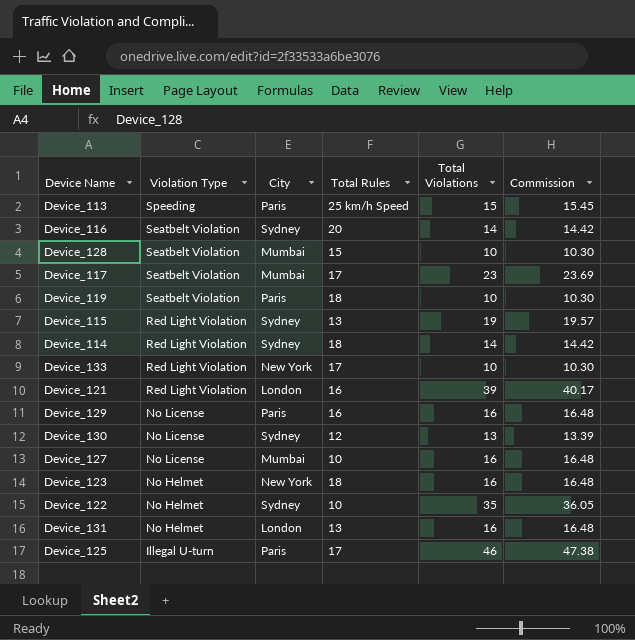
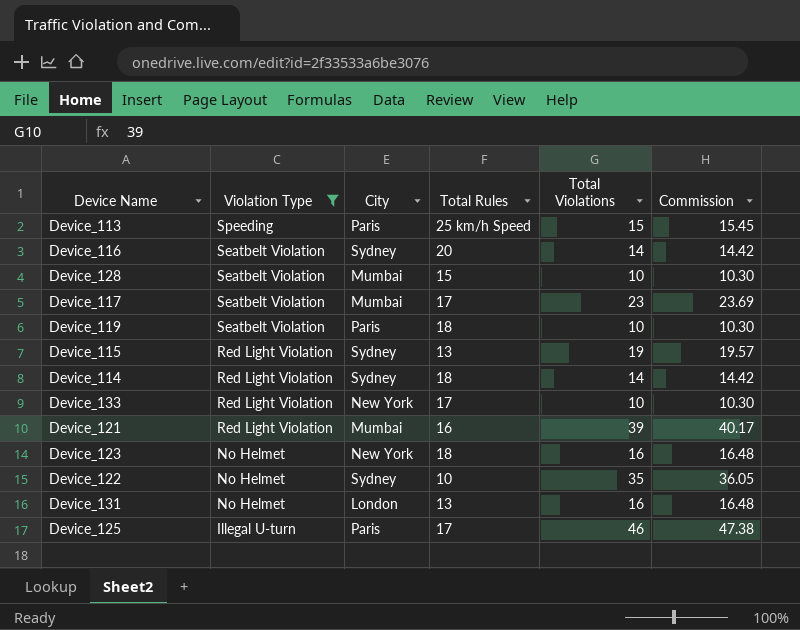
filter: none -> Violation Type != No License
Device_121 | City: London -> Mumbai

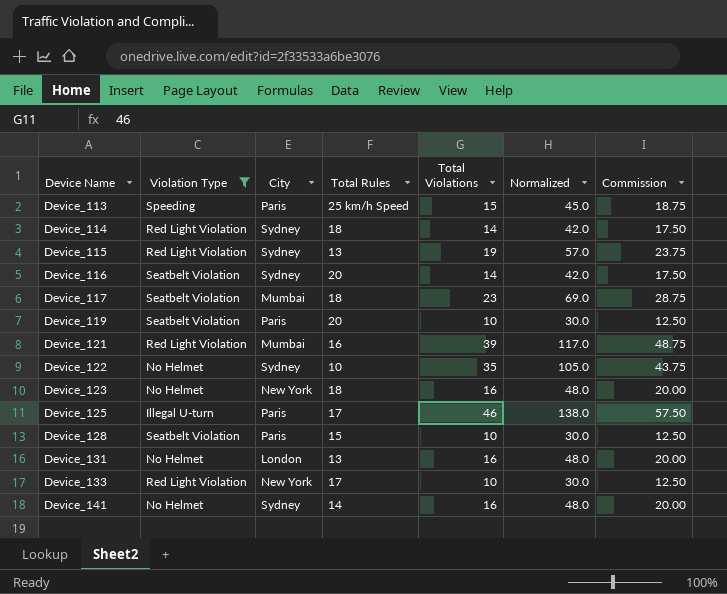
row order: Violation Type descending -> Device Name ascending
column Normalized | formula: none -> [Total Violations] * 3
column Commission | formula: [Total Violations] * 1.03 -> [Total Violations] * 1.25
Device_117 | Total Rules: 17 -> 18
Device_119 | Total Rules: 18 -> 20
Device_128 | City: Mumbai -> Paris
row Device_141: none -> No Helmet | Sydney | 14 | 16 | 48.0 | 20.00

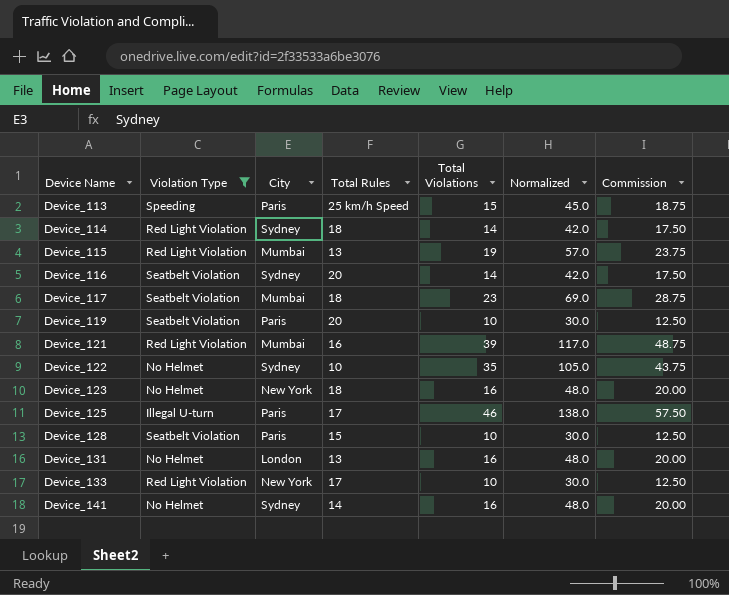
Device_115 | City: Sydney -> Mumbai

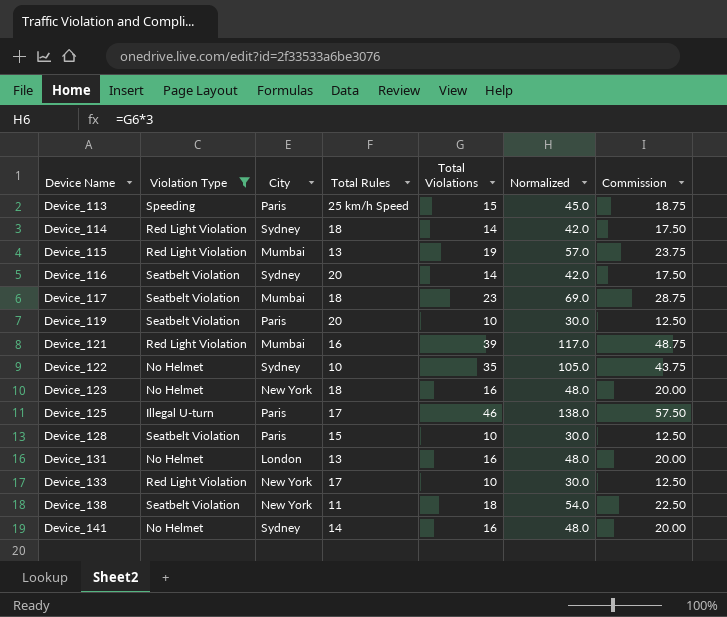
row Device_138: none -> Seatbelt Violation | New York | 11 | 18 | 54.0 | 22.50

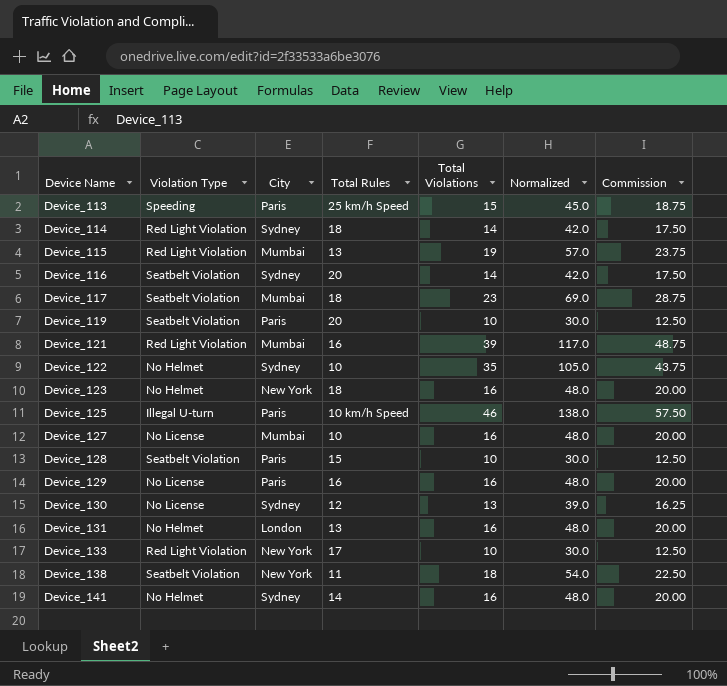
filter: Violation Type != No License -> none
Device_125 | Total Rules: 17 -> 10 km/h Speed

